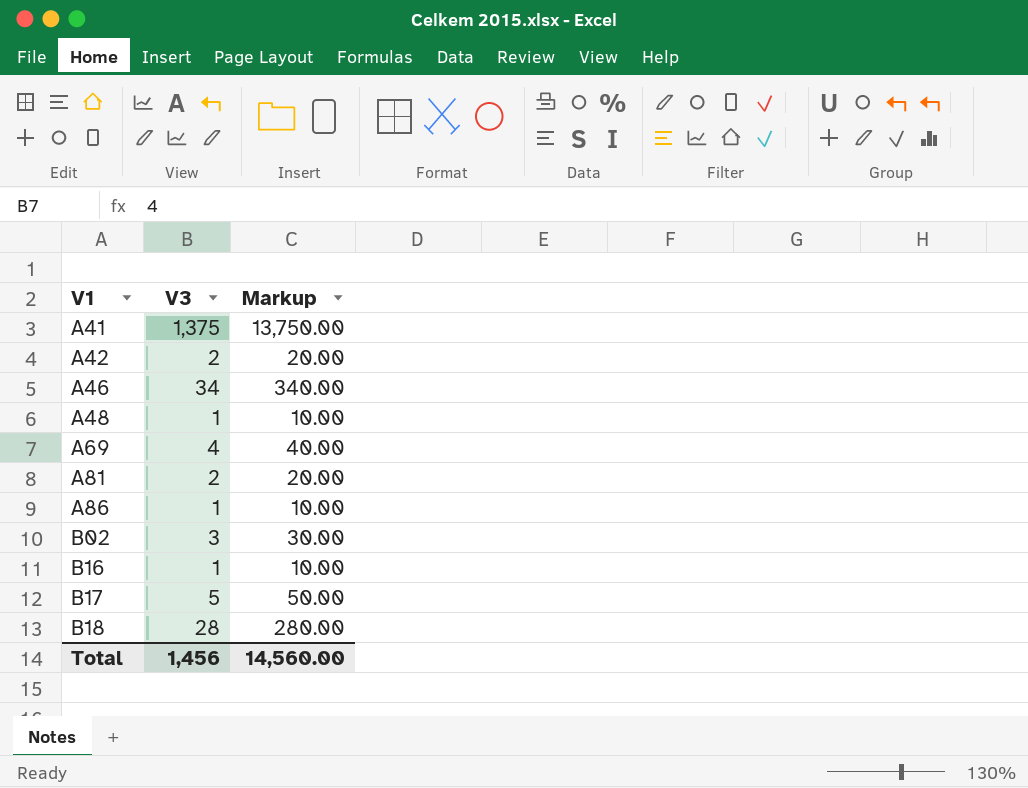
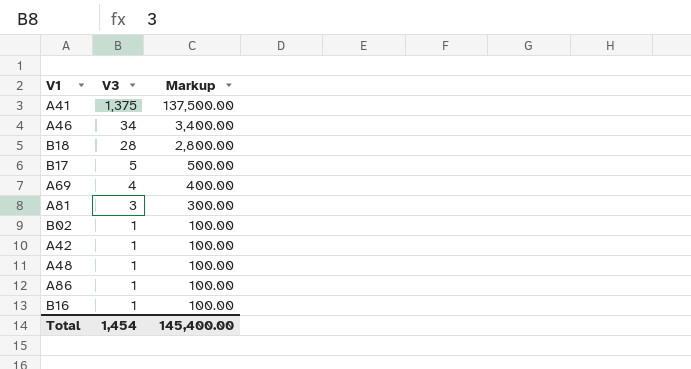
row order: V1 ascending -> V3 descending
column Markup | formula: [V3] * 10 -> [V3] * 100
A81 | V3: 2 -> 3
B02 | V3: 3 -> 1
A42 | V3: 2 -> 1
Total | V3: 1,456 -> 1,454
Total | Markup: 14,560.00 -> 145,400.00

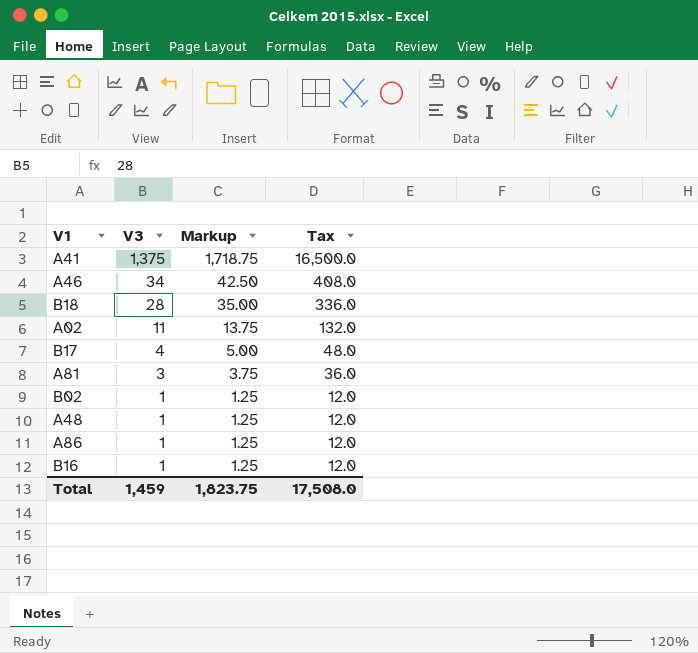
column Markup | formula: [V3] * 100 -> [V3] * 1.25
column Tax | formula: none -> [V3] * 12
row A69: 4 | 400.00 -> none
row A42: 1 | 100.00 -> none
row A02: none -> 11 | 13.75 | 132.0
B17 | V3: 5 -> 4
Total | V3: 1,454 -> 1,459
Total | Markup: 145,400.00 -> 1,823.75

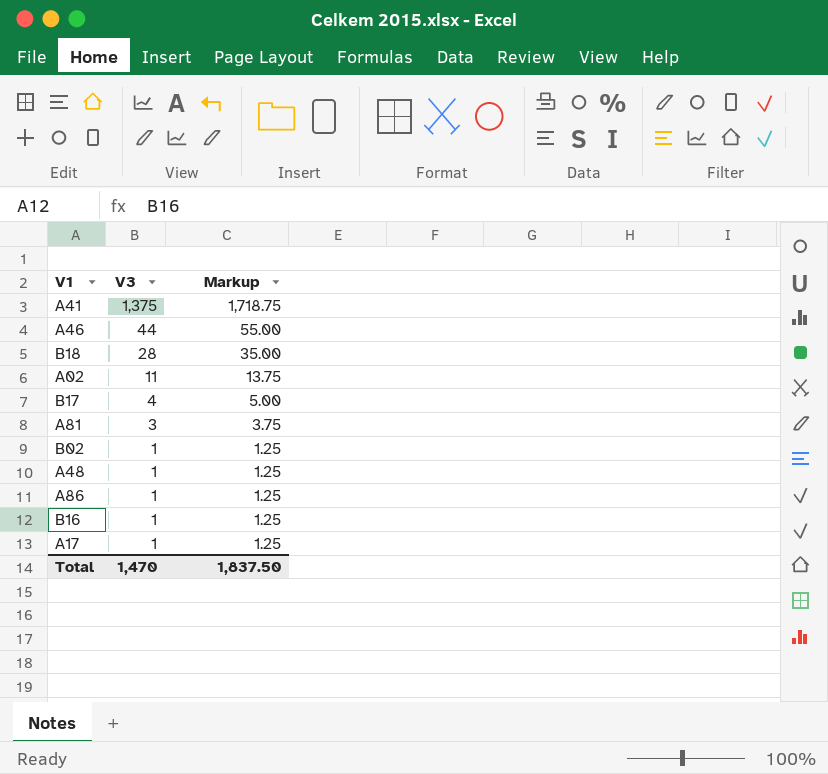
column Tax | formula: [V3] * 12 -> none
A46 | V3: 34 -> 44
A46 | Markup: 42.50 -> 55.00
row A17: none -> 1 | 1.25
Total | V3: 1,459 -> 1,470
Total | Markup: 1,823.75 -> 1,837.50

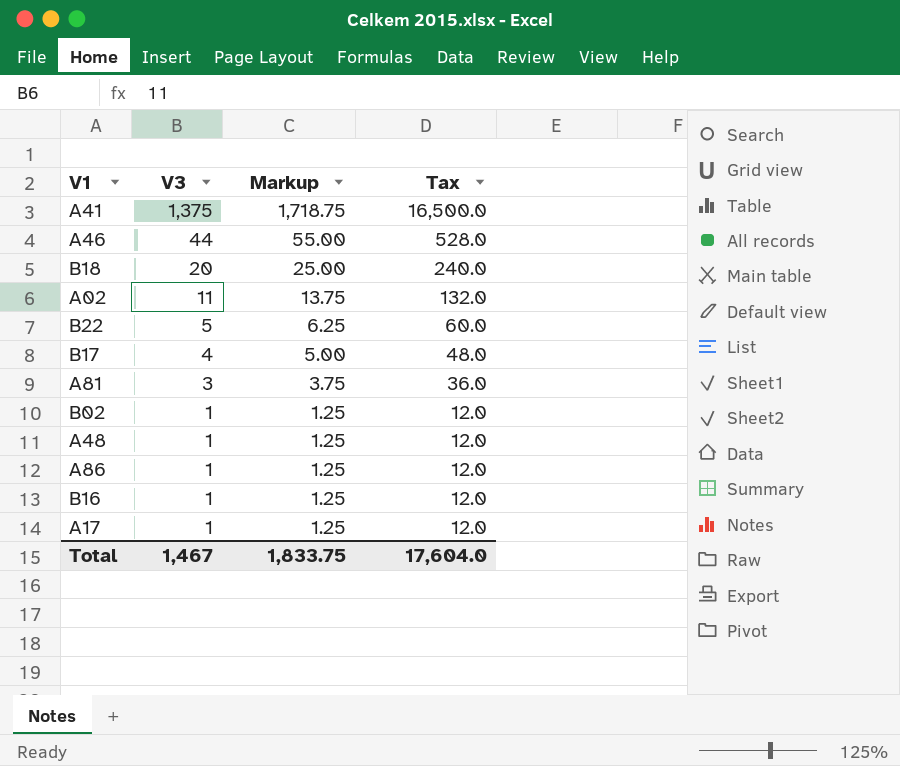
column Tax | formula: none -> [V3] * 12
B18 | V3: 28 -> 20
B18 | Markup: 35.00 -> 25.00
row B22: none -> 5 | 6.25 | 60.0
Total | V3: 1,470 -> 1,467
Total | Markup: 1,837.50 -> 1,833.75

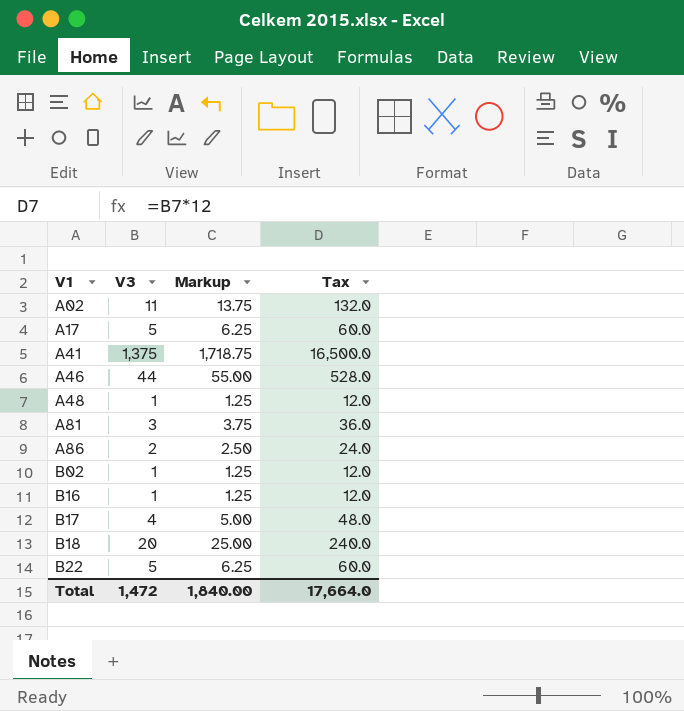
row order: V3 descending -> V1 ascending
A17 | V3: 1 -> 5
A17 | Markup: 1.25 -> 6.25
A17 | Tax: 12.0 -> 60.0
A86 | V3: 1 -> 2
A86 | Markup: 1.25 -> 2.50
A86 | Tax: 12.0 -> 24.0
Total | V3: 1,467 -> 1,472
Total | Markup: 1,833.75 -> 1,840.00
Total | Tax: 17,604.0 -> 17,664.0

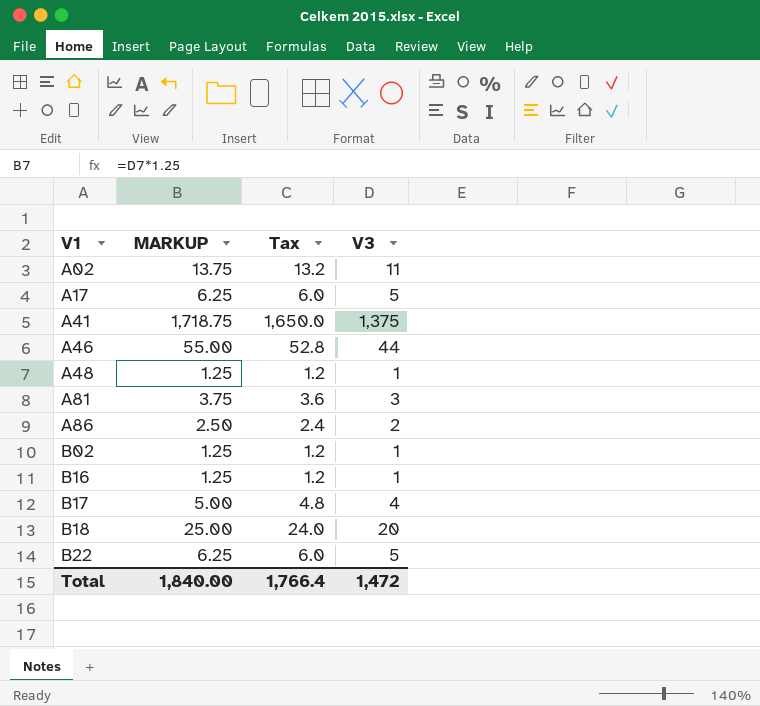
column name: Markup -> MARKUP
column Tax | formula: [V3] * 12 -> [V3] * 1.2
column V3 | position: 2 -> 4
Total | Tax: 17,664.0 -> 1,766.4

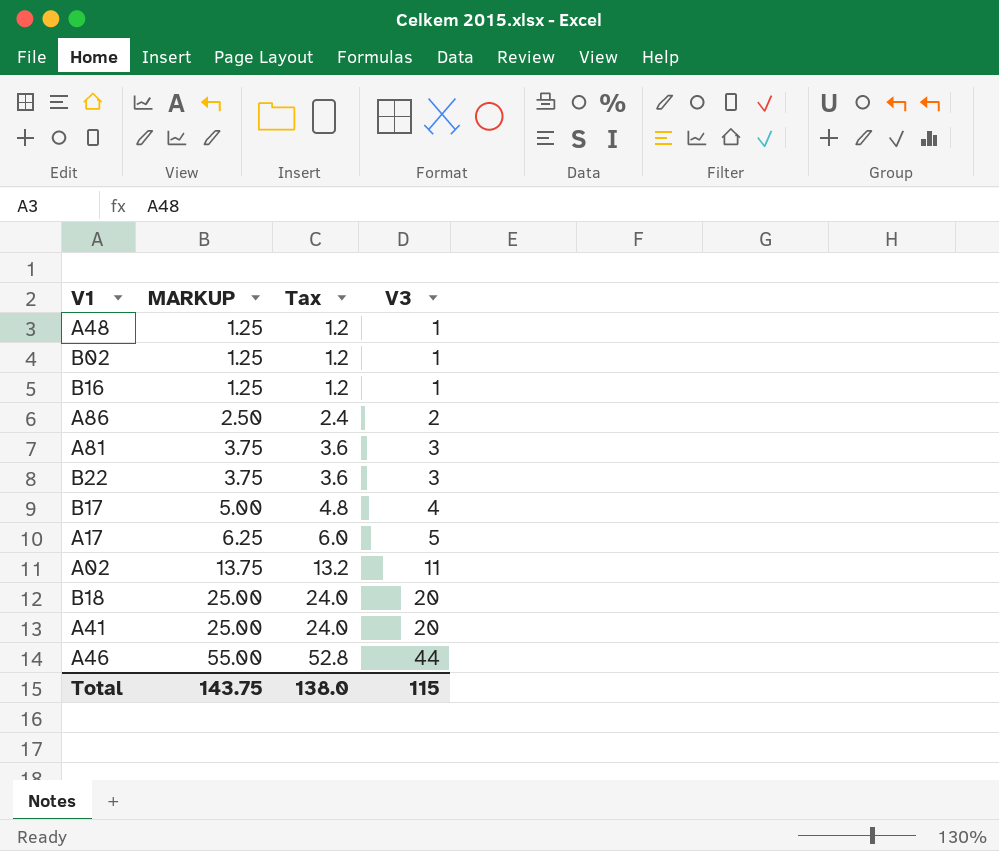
row order: V1 ascending -> MARKUP ascending
B22 | MARKUP: 6.25 -> 3.75
B22 | Tax: 6.0 -> 3.6
B22 | V3: 5 -> 3
A41 | MARKUP: 1,718.75 -> 25.00
A41 | Tax: 1,650.0 -> 24.0
A41 | V3: 1,375 -> 20
Total | MARKUP: 1,840.00 -> 143.75
Total | Tax: 1,766.4 -> 138.0
Total | V3: 1,472 -> 115

